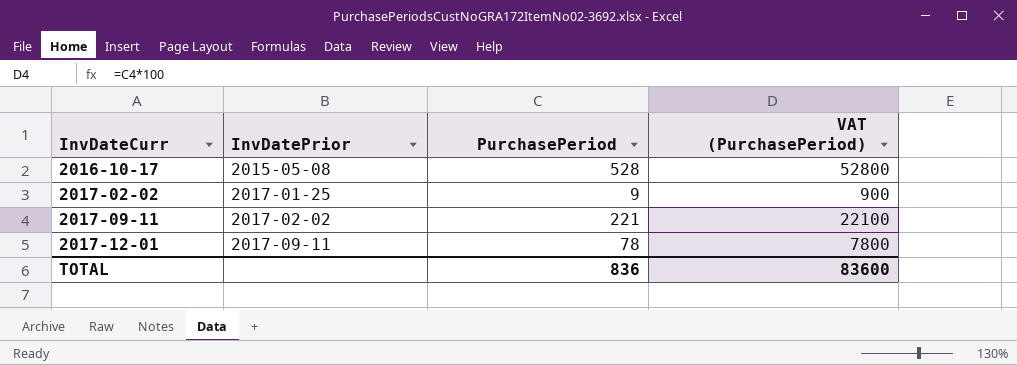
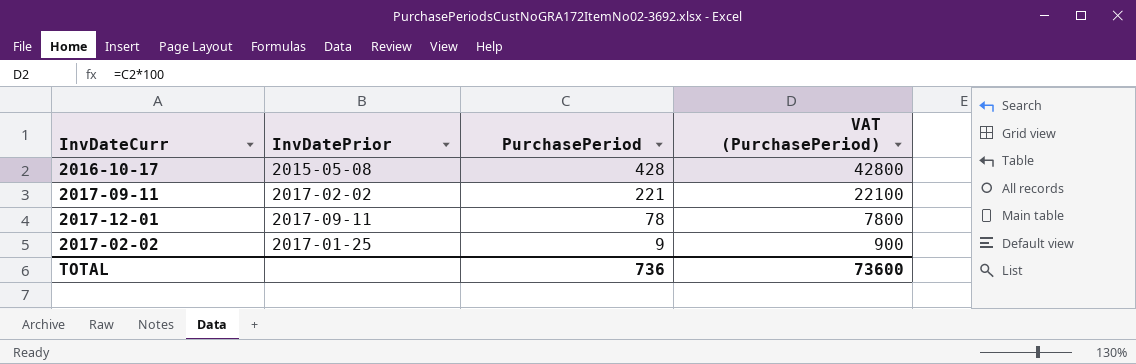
row order: InvDateCurr ascending -> PurchasePeriod descending
2016-10-17 | PurchasePeriod: 528 -> 428
2016-10-17 | VAT (PurchasePeriod): 52800 -> 42800
TOTAL | PurchasePeriod: 836 -> 736
TOTAL | VAT (PurchasePeriod): 83600 -> 73600

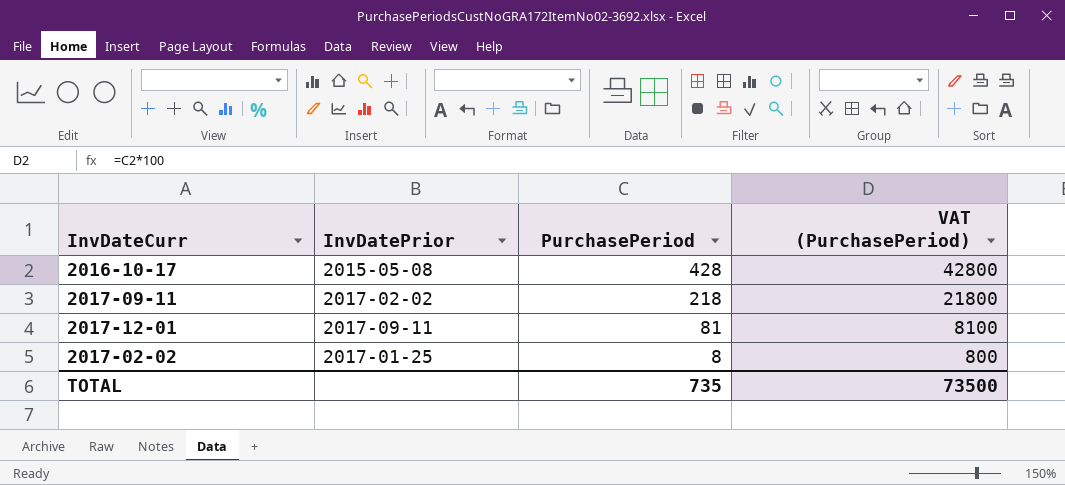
2017-09-11 | PurchasePeriod: 221 -> 218
2017-09-11 | VAT (PurchasePeriod): 22100 -> 21800
2017-12-01 | PurchasePeriod: 78 -> 81
2017-12-01 | VAT (PurchasePeriod): 7800 -> 8100
2017-02-02 | PurchasePeriod: 9 -> 8
2017-02-02 | VAT (PurchasePeriod): 900 -> 800
TOTAL | PurchasePeriod: 736 -> 735
TOTAL | VAT (PurchasePeriod): 73600 -> 73500

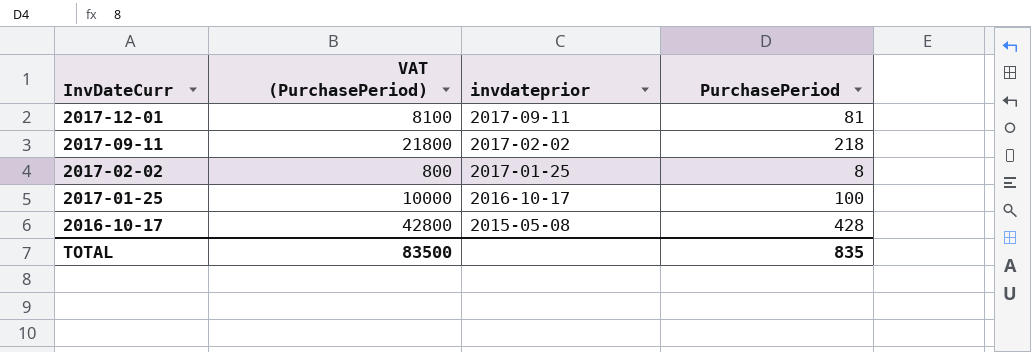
row order: PurchasePeriod descending -> InvDateCurr descending
column VAT (PurchasePeriod) | position: 4 -> 2
column name: InvDatePrior -> invdateprior
row 2017-01-25: none -> 10000 | 2016-10-17 | 100
TOTAL | VAT (PurchasePeriod): 73500 -> 83500
TOTAL | PurchasePeriod: 735 -> 835

